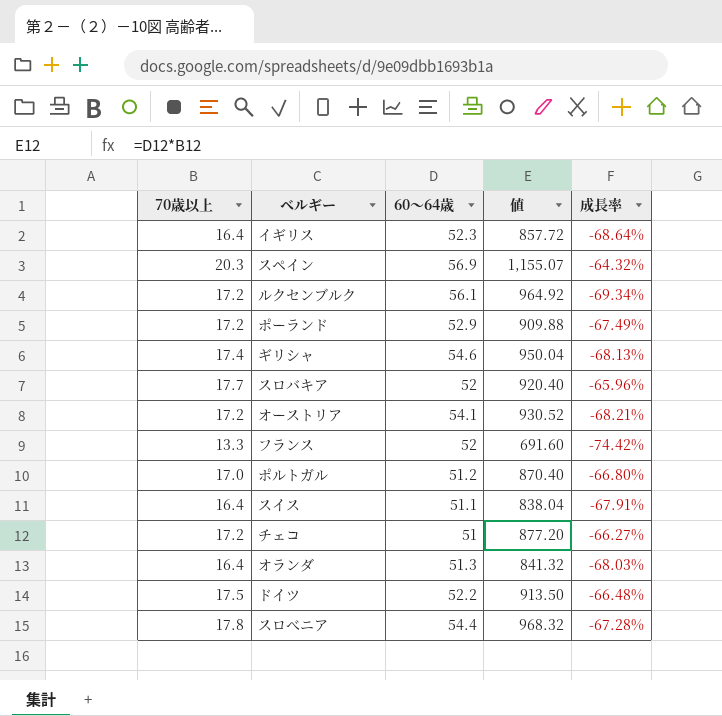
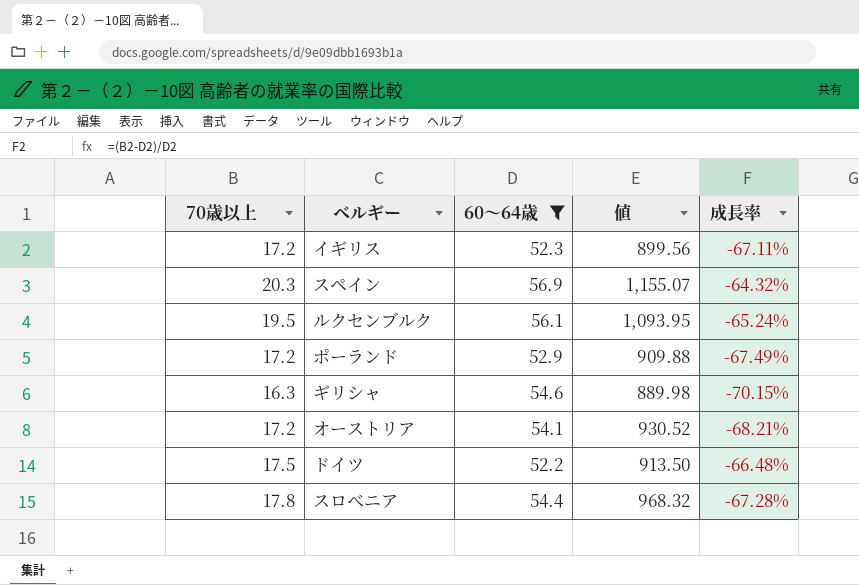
filter: none -> 60～64歳 >= 52.2
イギリス | 70歳以上: 16.4 -> 17.2
イギリス | 値: 857.72 -> 899.56
イギリス | 成長率: -68.64% -> -67.11%
ルクセンブルク | 70歳以上: 17.2 -> 19.5
ルクセンブルク | 値: 964.92 -> 1,093.95
ルクセンブルク | 成長率: -69.34% -> -65.24%
ギリシャ | 70歳以上: 17.4 -> 16.3
ギリシャ | 値: 950.04 -> 889.98
ギリシャ | 成長率: -68.13% -> -70.15%

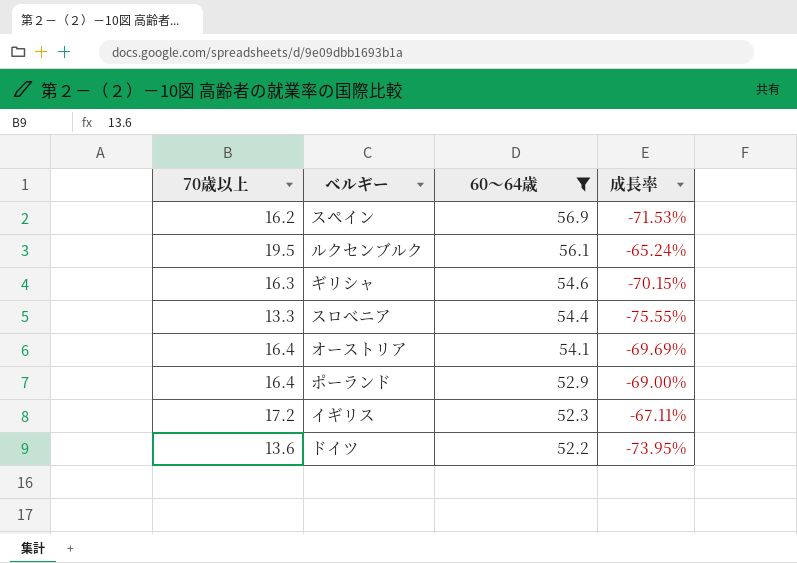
row order: none -> 60～64歳 descending
column 値 | formula: [70歳以上] * [60～64歳] -> none
スペイン | 70歳以上: 20.3 -> 16.2
スペイン | 成長率: -64.32% -> -71.53%
スロべニア | 70歳以上: 17.8 -> 13.3
スロべニア | 成長率: -67.28% -> -75.55%
オーストリア | 70歳以上: 17.2 -> 16.4
オーストリア | 成長率: -68.21% -> -69.69%
ポーランド | 70歳以上: 17.2 -> 16.4
ポーランド | 成長率: -67.49% -> -69.00%
ドイツ | 70歳以上: 17.5 -> 13.6
ドイツ | 成長率: -66.48% -> -73.95%

